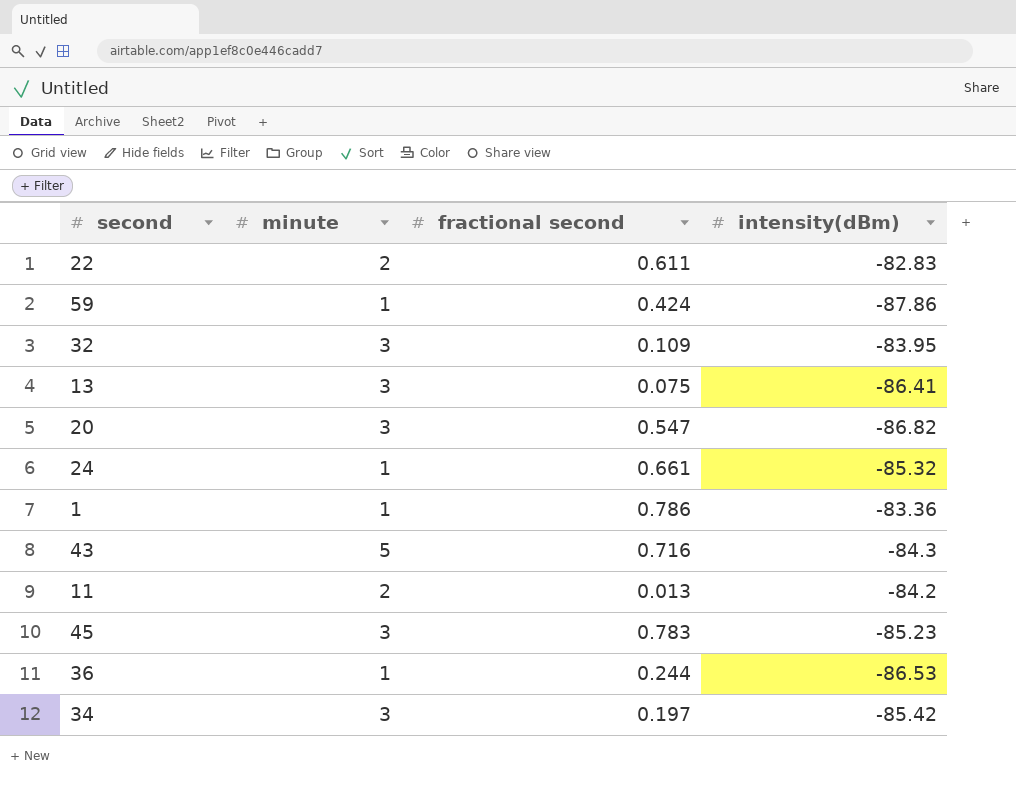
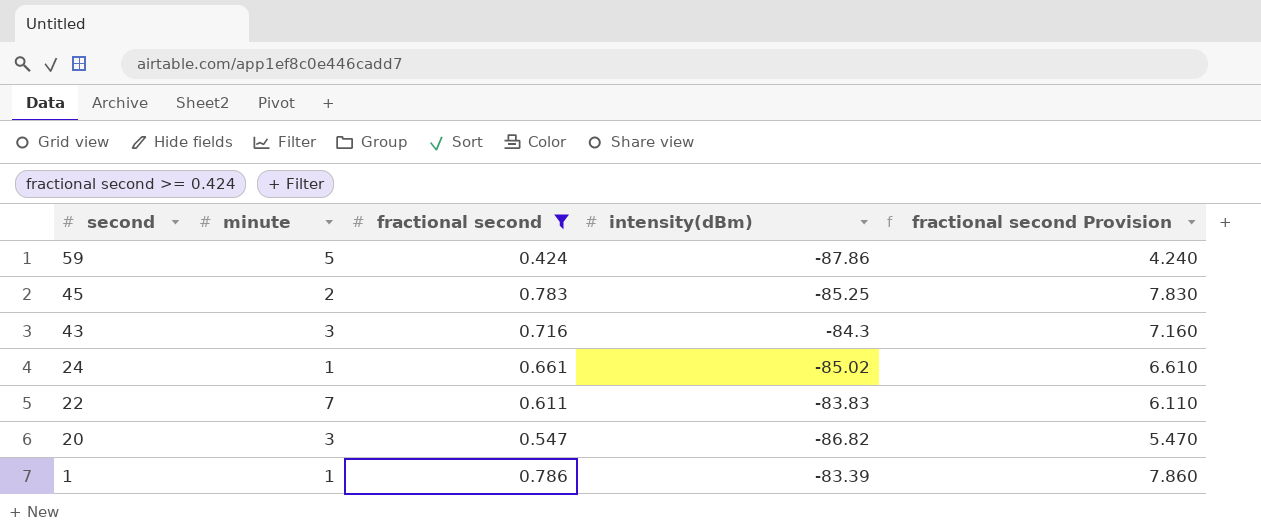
filter: none -> fractional second >= 0.424
row order: none -> second descending
column fractional second Provision | formula: none -> [fractional second] * 10
59 | minute: 1 -> 5
45 | minute: 3 -> 2
45 | intensity(dBm): -85.23 -> -85.25
43 | minute: 5 -> 3
24 | intensity(dBm): -85.32 -> -85.02
22 | minute: 2 -> 7
22 | intensity(dBm): -82.83 -> -83.83
1 | intensity(dBm): -83.36 -> -83.39

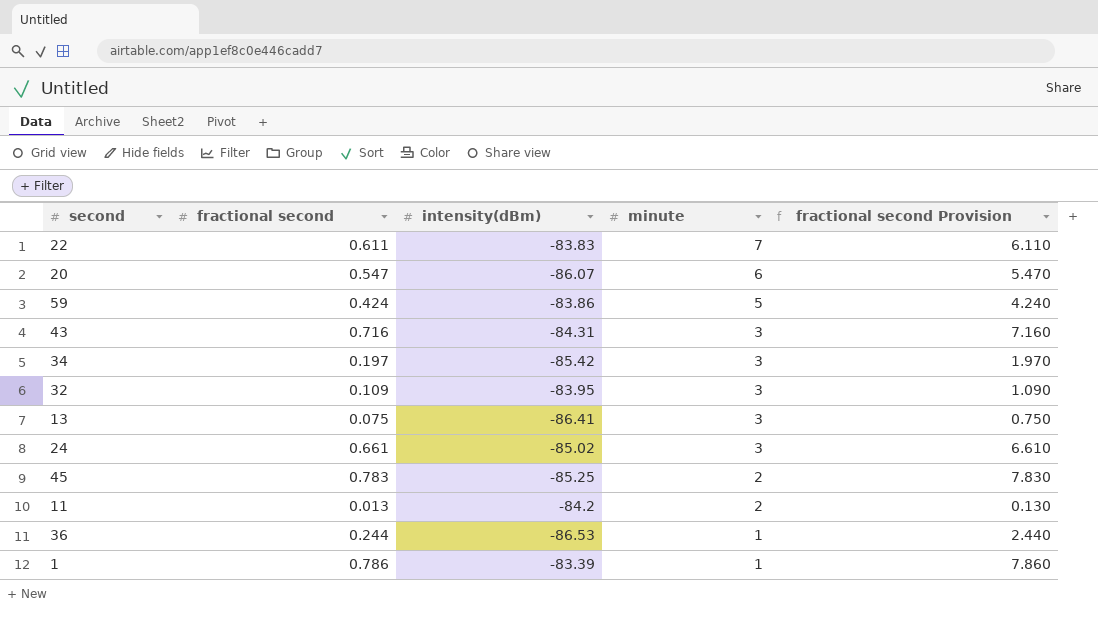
filter: fractional second >= 0.424 -> none
row order: second descending -> minute descending
column minute | position: 2 -> 4
20 | intensity(dBm): -86.82 -> -86.07
20 | minute: 3 -> 6
59 | intensity(dBm): -87.86 -> -83.86
43 | intensity(dBm): -84.3 -> -84.31
24 | minute: 1 -> 3

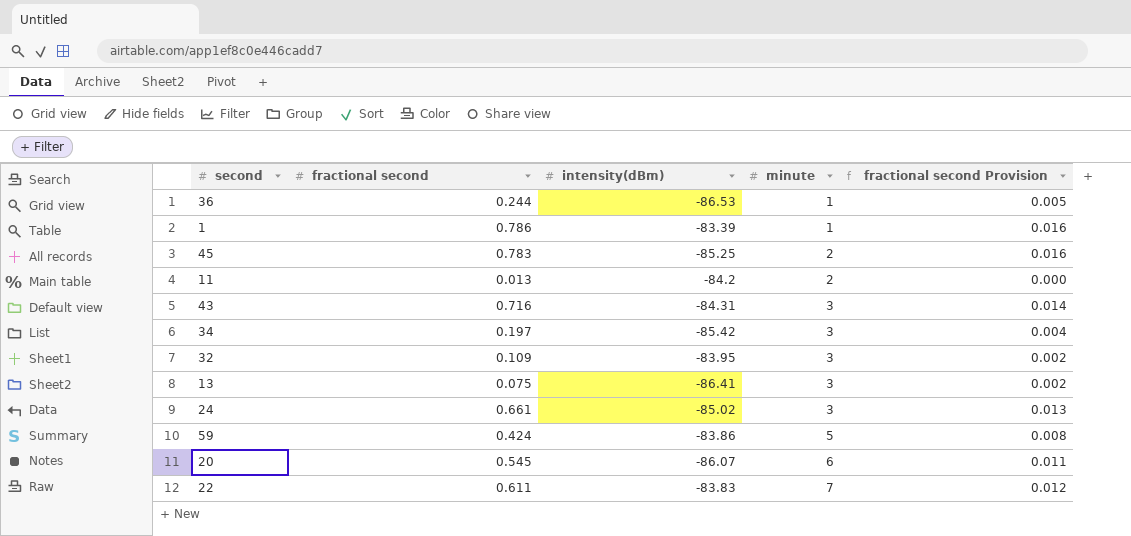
row order: minute descending -> minute ascending
column fractional second Provision | formula: [fractional second] * 10 -> [fractional second] * 0.02
20 | fractional second: 0.547 -> 0.545

